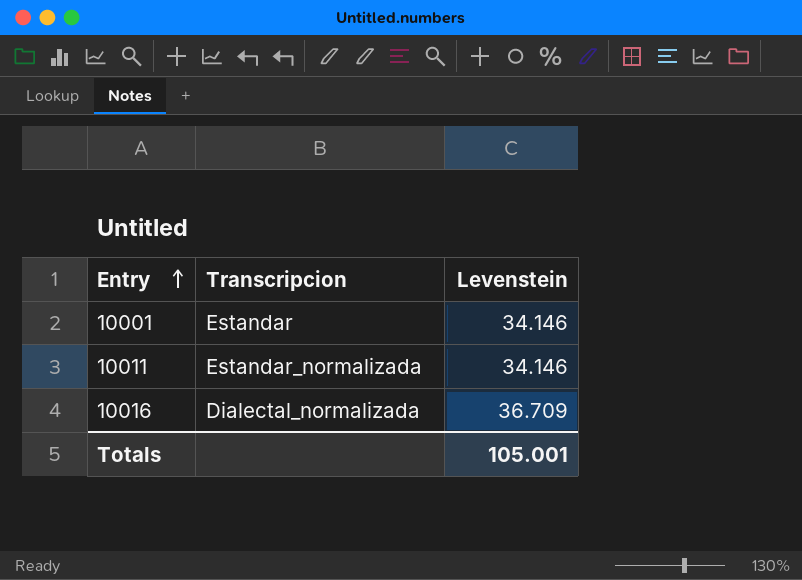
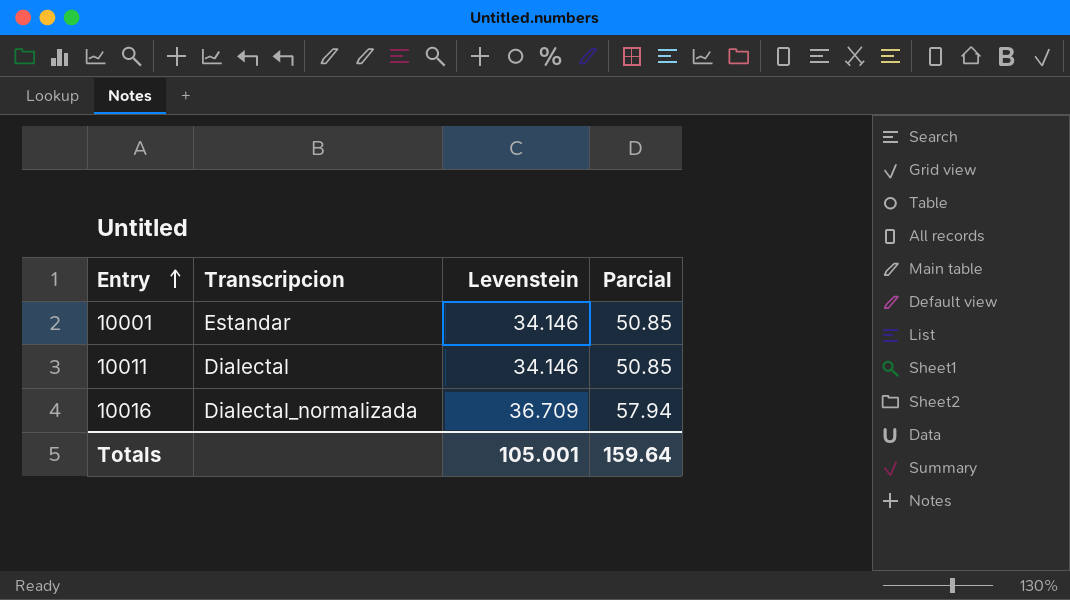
column Parcial | position: none -> 4
10011 | Transcripcion: Estandar_normalizada -> Dialectal

